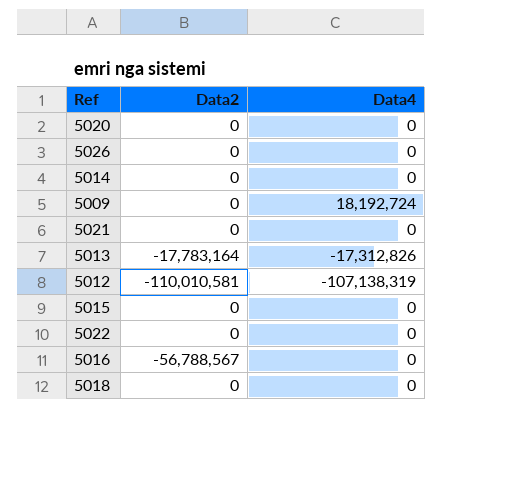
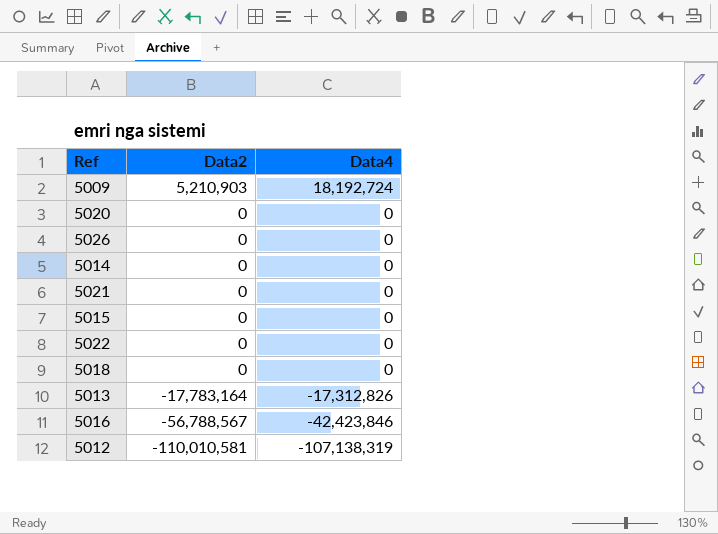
row order: none -> Data2 descending
5009 | Data2: 0 -> 5,210,903
5016 | Data4: 0 -> -42,423,846

